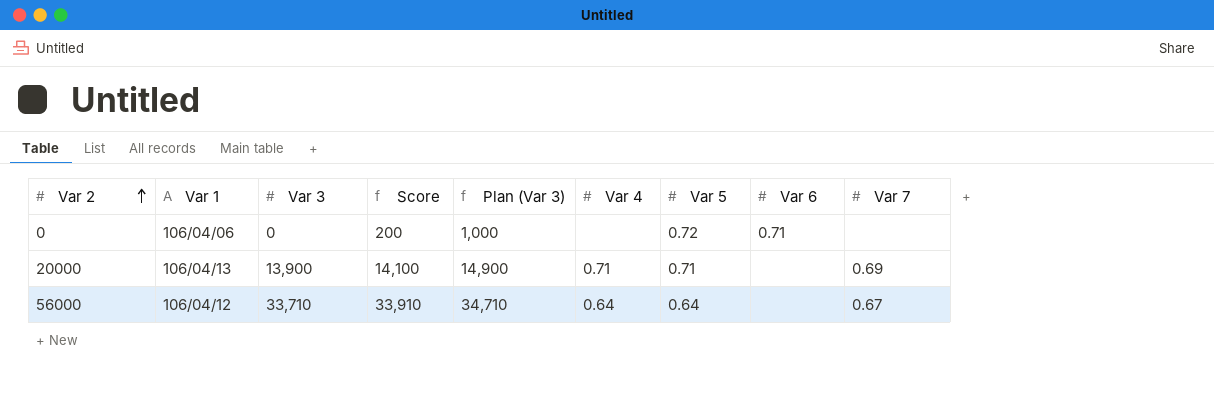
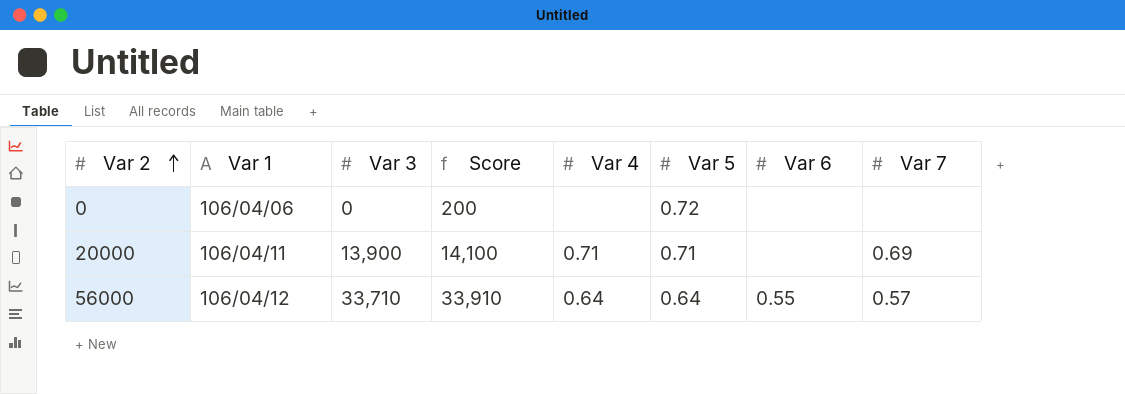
column Plan (Var 3) | formula: [Var 3] + 1000 -> none
0 | Var 6: 0.71 -> none
20000 | Var 1: 106/04/13 -> 106/04/11
56000 | Var 6: none -> 0.55
56000 | Var 7: 0.67 -> 0.57

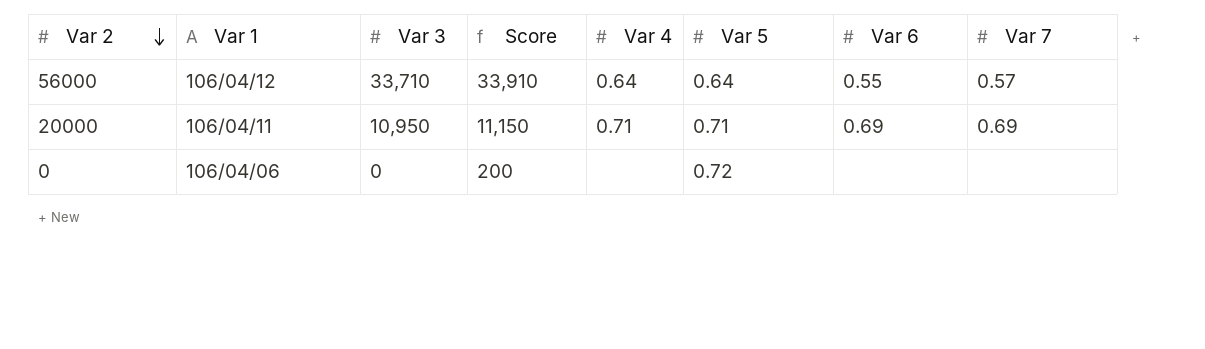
row order: Var 2 ascending -> Var 2 descending
20000 | Var 3: 13,900 -> 10,950
20000 | Score: 14,100 -> 11,150
20000 | Var 6: none -> 0.69

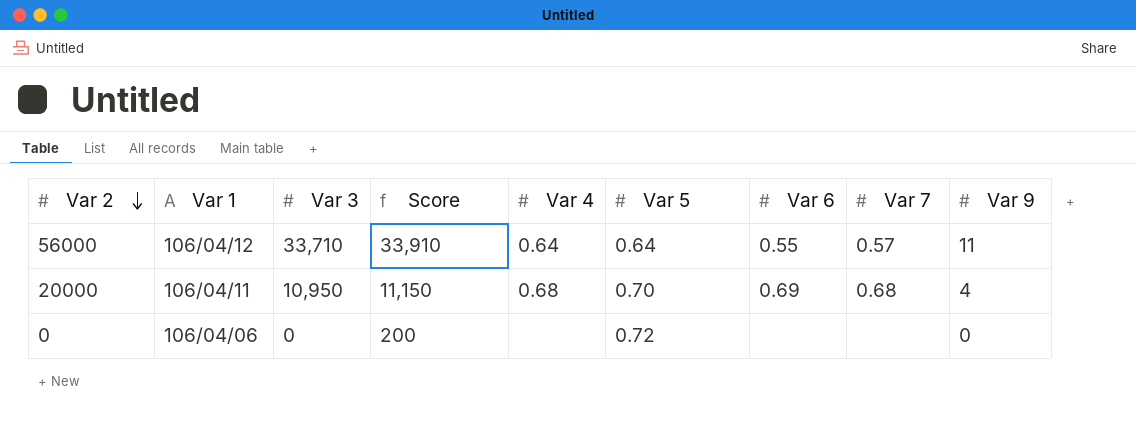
column Var 9 | position: none -> 9
20000 | Var 4: 0.71 -> 0.68
20000 | Var 5: 0.71 -> 0.70
20000 | Var 7: 0.69 -> 0.68

